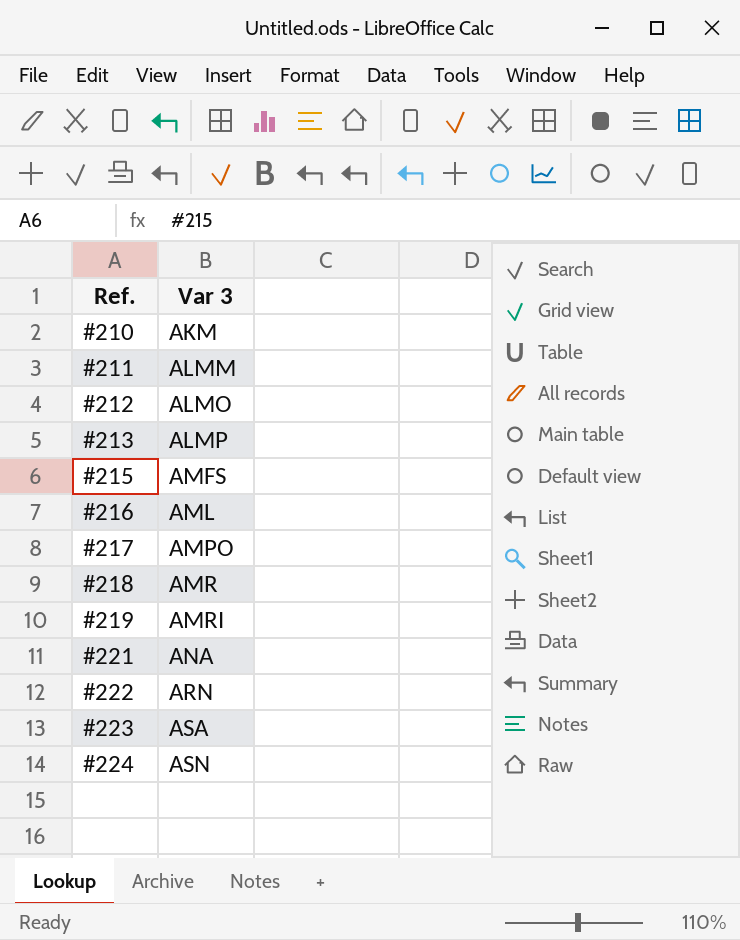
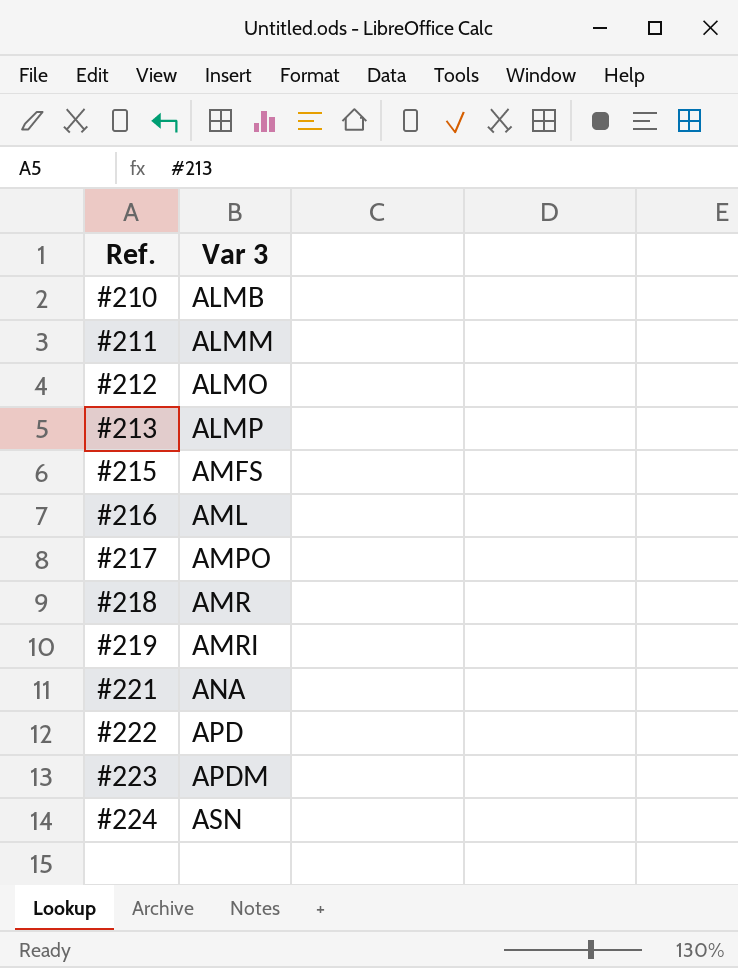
#210 | Var 3: AKM -> ALMB
#222 | Var 3: ARN -> APD
#223 | Var 3: ASA -> APDM

